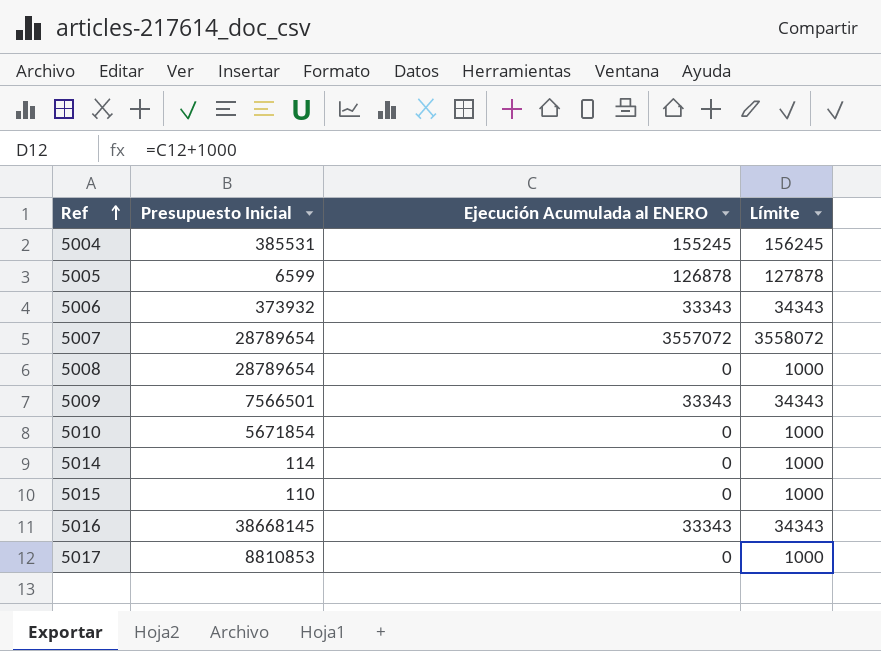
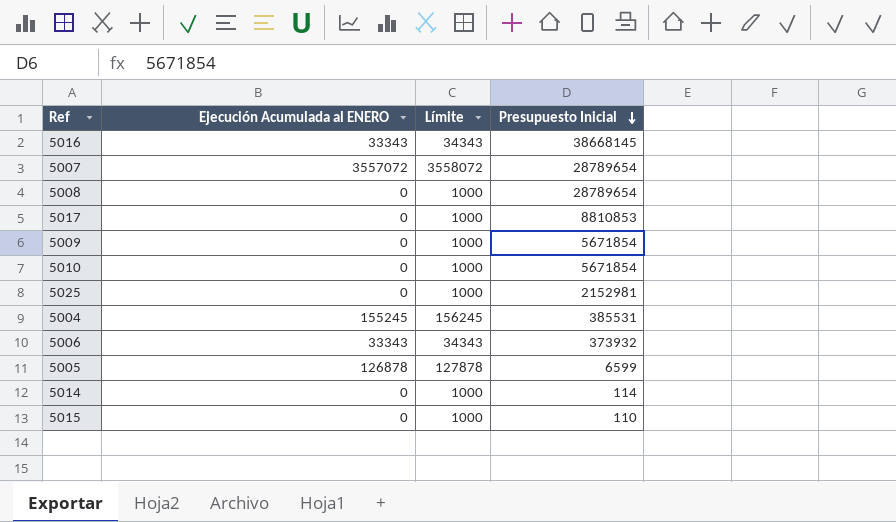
row order: Ref ascending -> Presupuesto Inicial descending
column Presupuesto Inicial | position: 2 -> 4
5009 | Ejecución Acumulada al ENERO: 33343 -> 0
5009 | Límite: 34343 -> 1000
5009 | Presupuesto Inicial: 7566501 -> 5671854
row 5025: none -> 0 | 1000 | 2152981

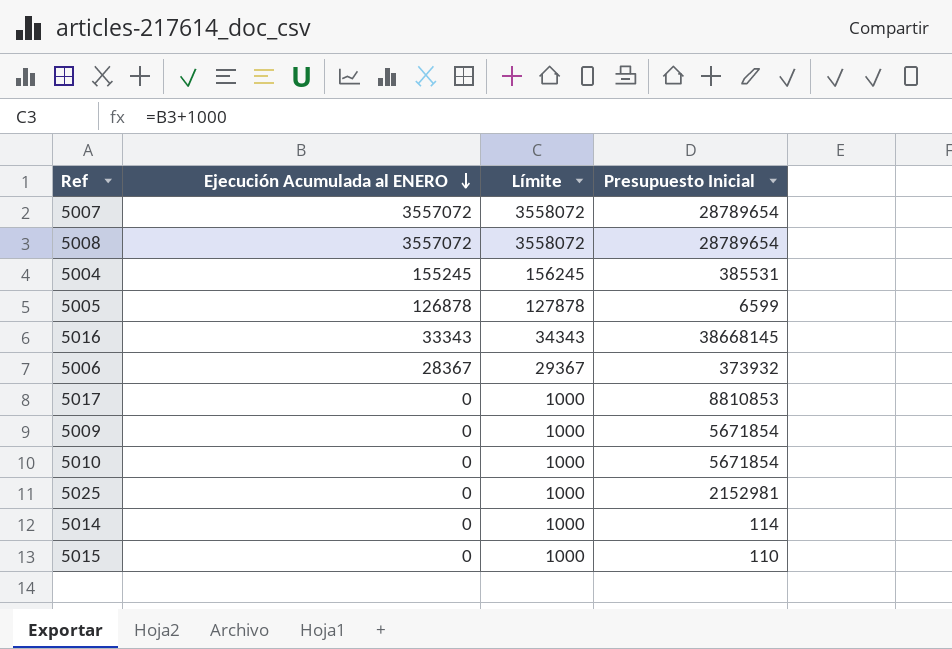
row order: Presupuesto Inicial descending -> Ejecución Acumulada al ENERO descending
5008 | Ejecución Acumulada al ENERO: 0 -> 3557072
5008 | Límite: 1000 -> 3558072
5006 | Ejecución Acumulada al ENERO: 33343 -> 28367
5006 | Límite: 34343 -> 29367

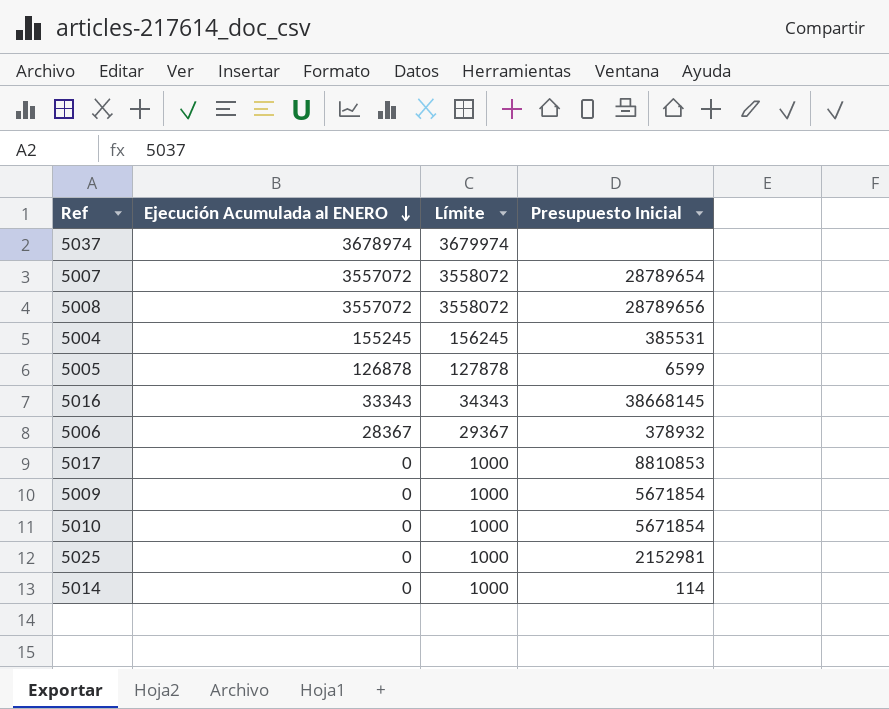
row 5015: 0 | 1000 | 110 -> none
row 5037: none -> 3678974 | 3679974 | none
5008 | Presupuesto Inicial: 28789654 -> 28789656
5006 | Presupuesto Inicial: 373932 -> 378932

